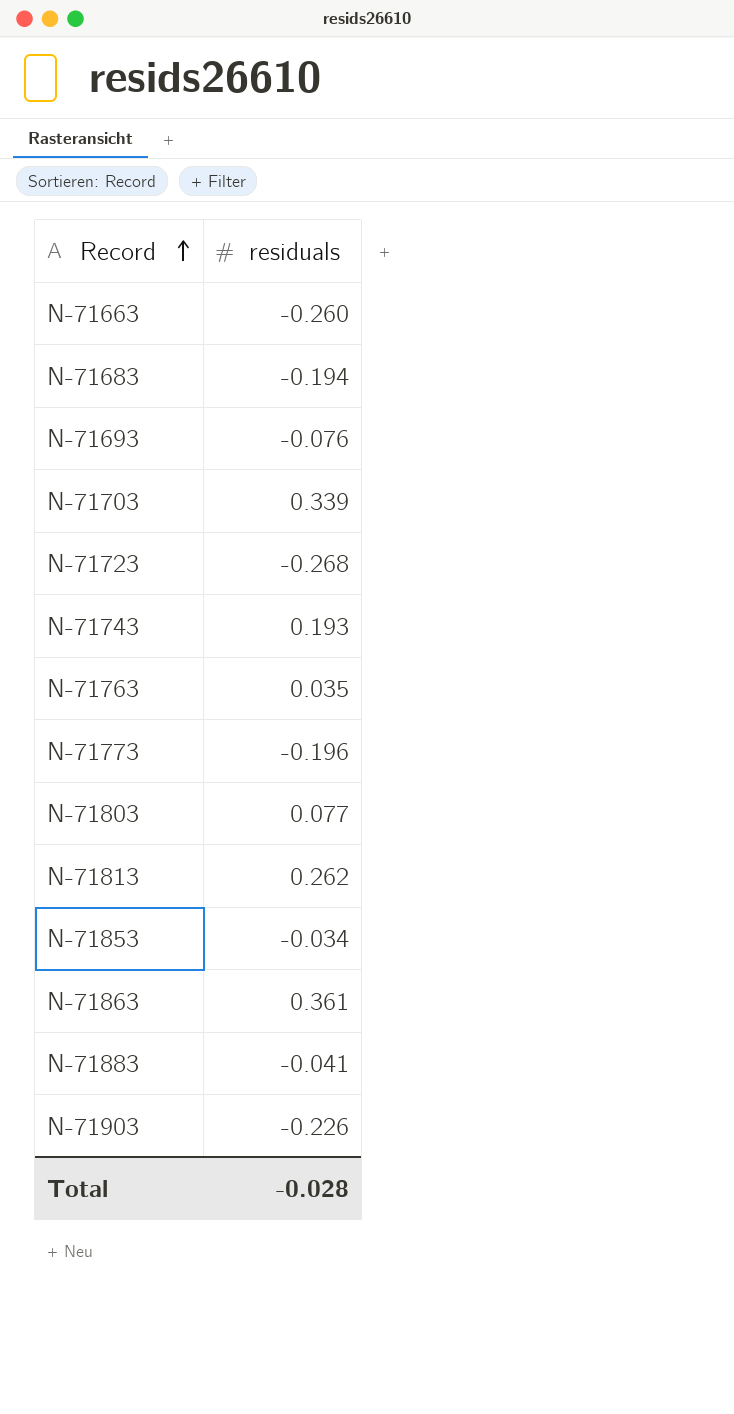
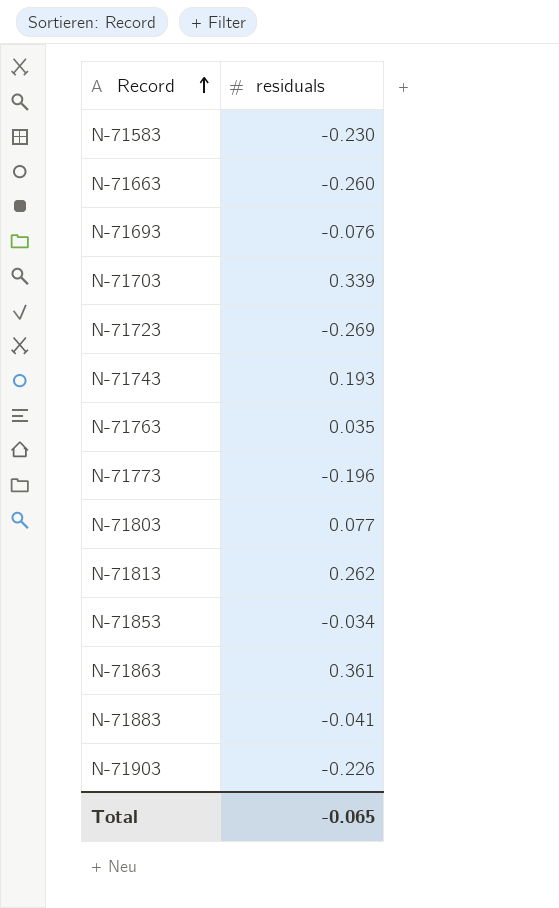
row N-71683: -0.194 -> none
row N-71583: none -> -0.230
N-71723 | residuals: -0.268 -> -0.269
Total | residuals: -0.028 -> -0.065

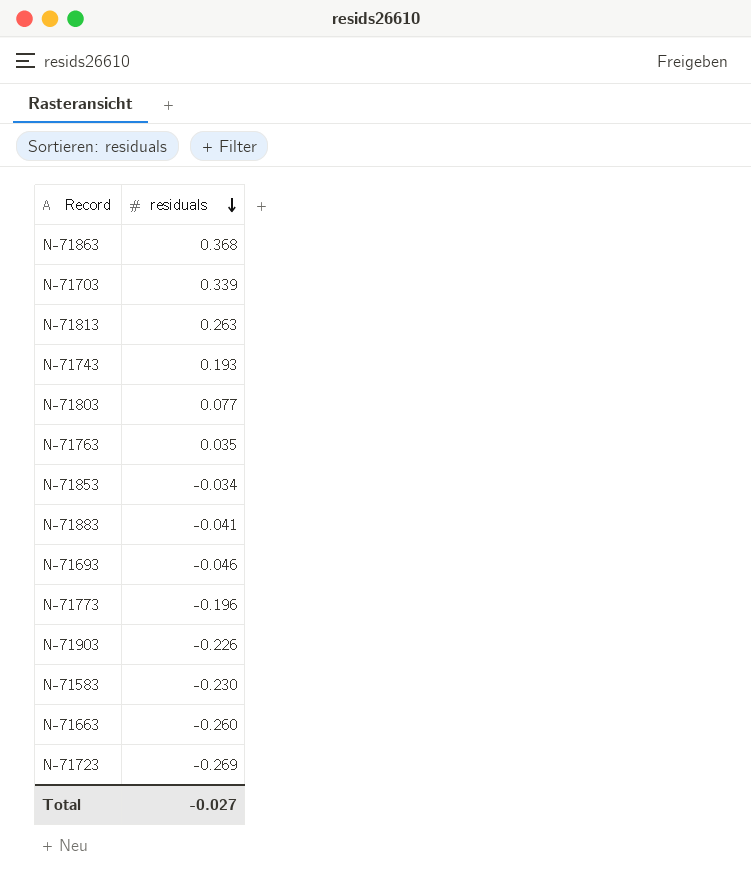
row order: Record ascending -> residuals descending
N-71863 | residuals: 0.361 -> 0.368
N-71813 | residuals: 0.262 -> 0.263
N-71693 | residuals: -0.076 -> -0.046
Total | residuals: -0.065 -> -0.027

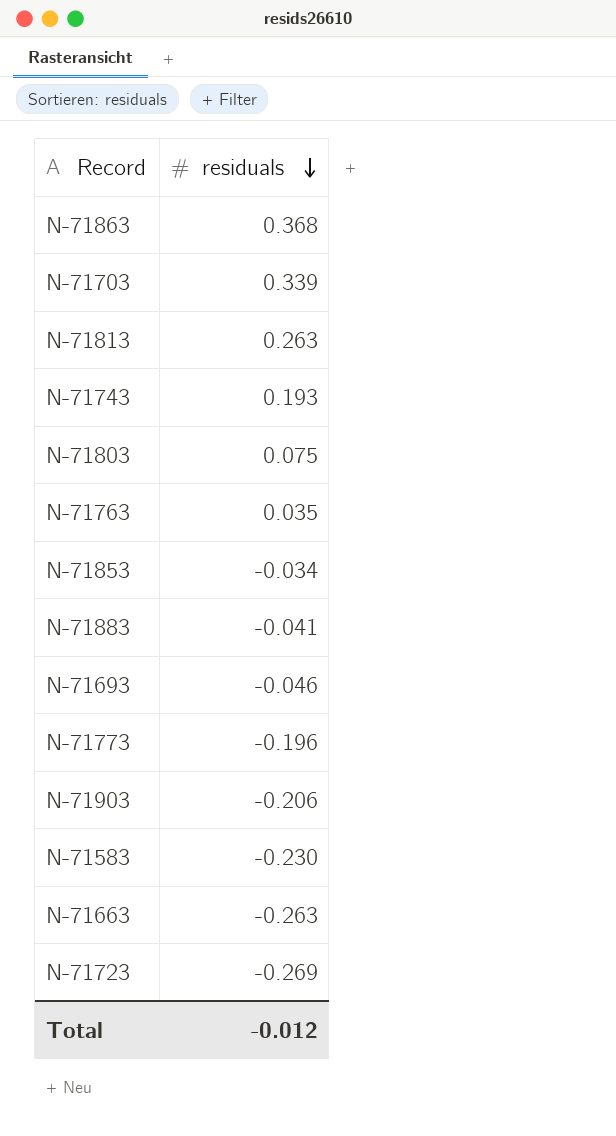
N-71803 | residuals: 0.077 -> 0.075
N-71903 | residuals: -0.226 -> -0.206
N-71663 | residuals: -0.260 -> -0.263
Total | residuals: -0.027 -> -0.012

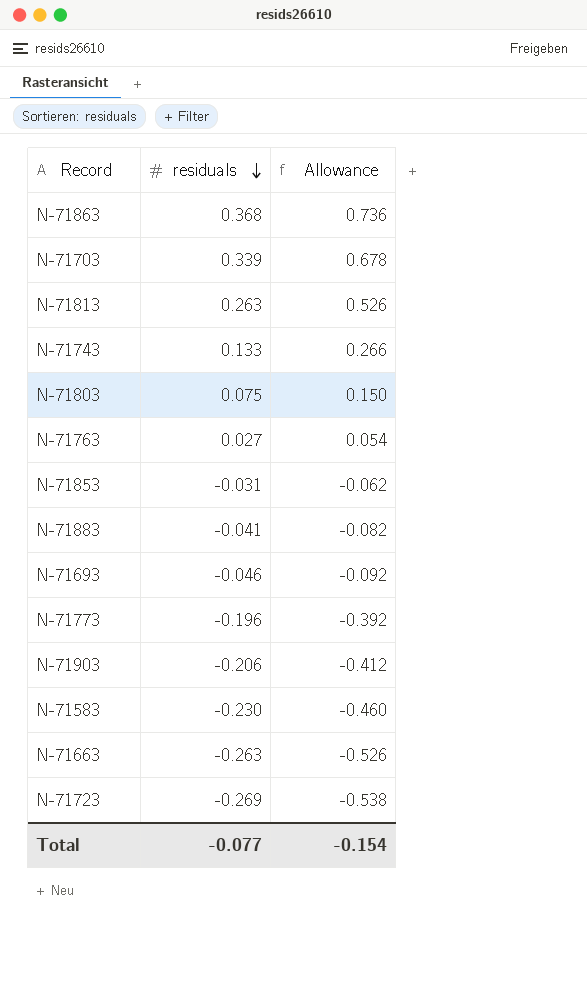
column Allowance | formula: none -> [residuals] * 2
N-71743 | residuals: 0.193 -> 0.133
N-71763 | residuals: 0.035 -> 0.027
N-71853 | residuals: -0.034 -> -0.031
Total | residuals: -0.012 -> -0.077

